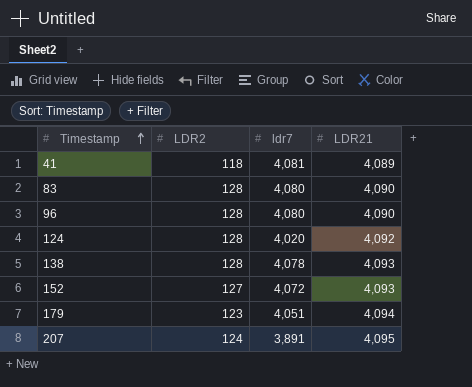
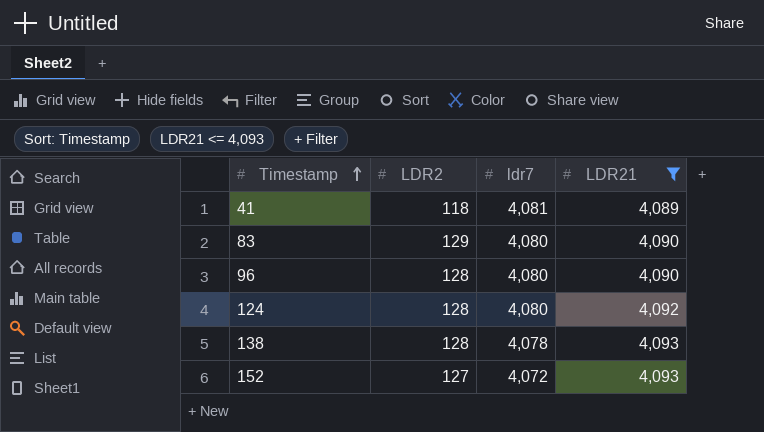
filter: none -> LDR21 <= 4,093
83 | LDR2: 128 -> 129
124 | ldr7: 4,020 -> 4,080

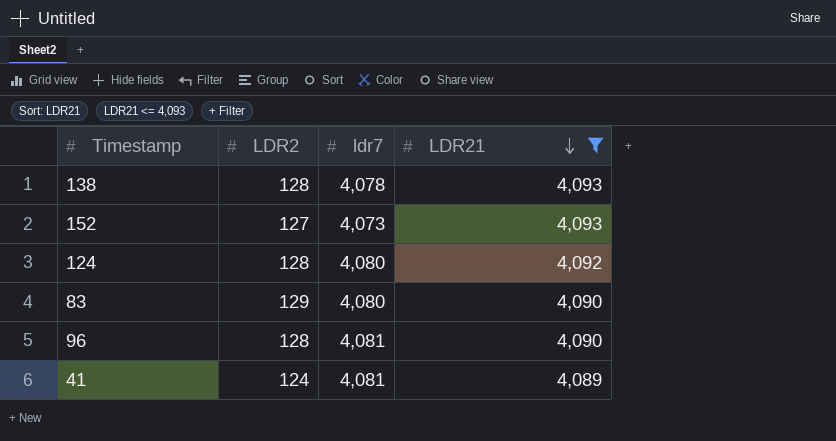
row order: Timestamp ascending -> LDR21 descending
152 | ldr7: 4,072 -> 4,073
96 | ldr7: 4,080 -> 4,081
41 | LDR2: 118 -> 124

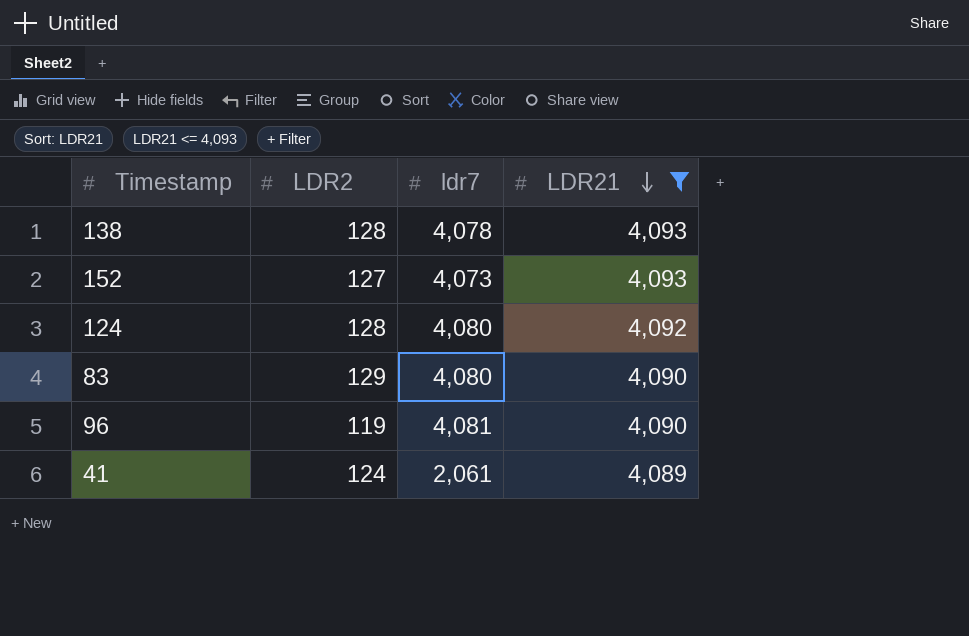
96 | LDR2: 128 -> 119
41 | ldr7: 4,081 -> 2,061

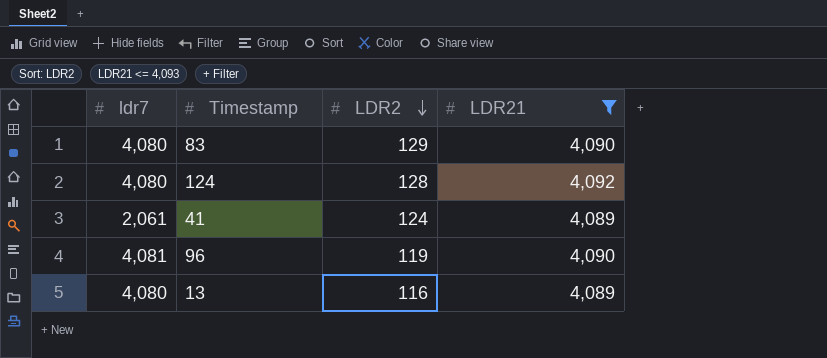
row order: LDR21 descending -> LDR2 descending
column ldr7 | position: 3 -> 1
row 138: 128 | 4,078 | 4,093 -> none
row 152: 127 | 4,073 | 4,093 -> none
row 13: none -> 4,080 | 116 | 4,089

